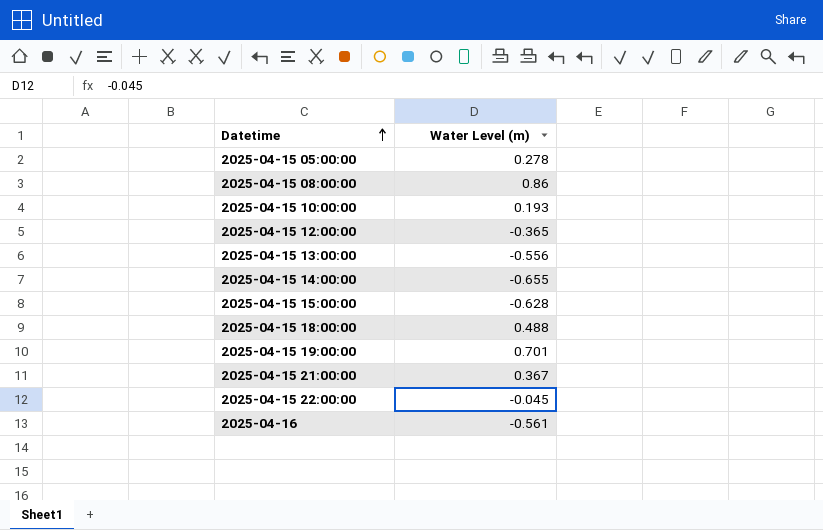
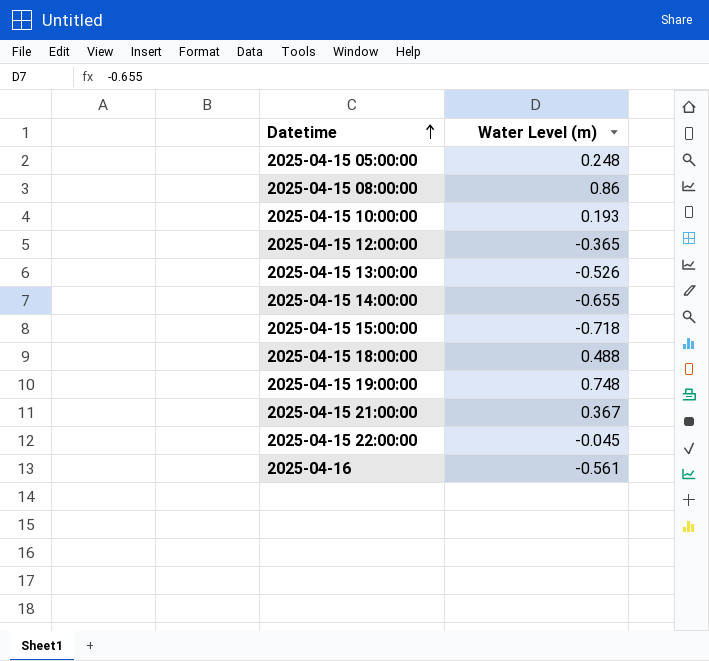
2025-04-15 05:00:00 | Water Level (m): 0.278 -> 0.248
2025-04-15 13:00:00 | Water Level (m): -0.556 -> -0.526
2025-04-15 15:00:00 | Water Level (m): -0.628 -> -0.718
2025-04-15 19:00:00 | Water Level (m): 0.701 -> 0.748

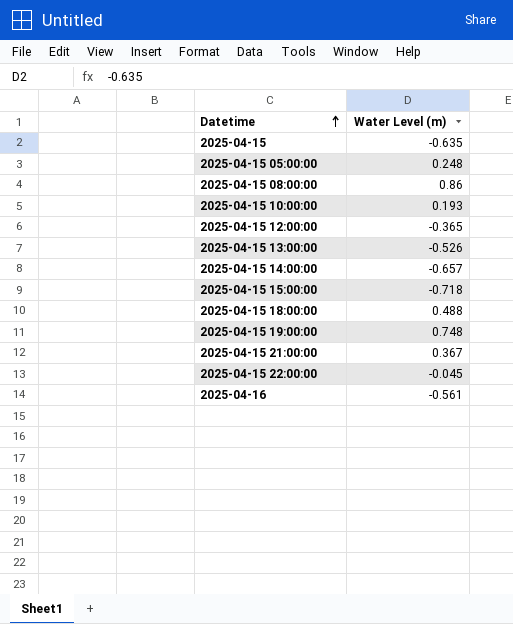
row 2025-04-15: none -> -0.635
2025-04-15 14:00:00 | Water Level (m): -0.655 -> -0.657

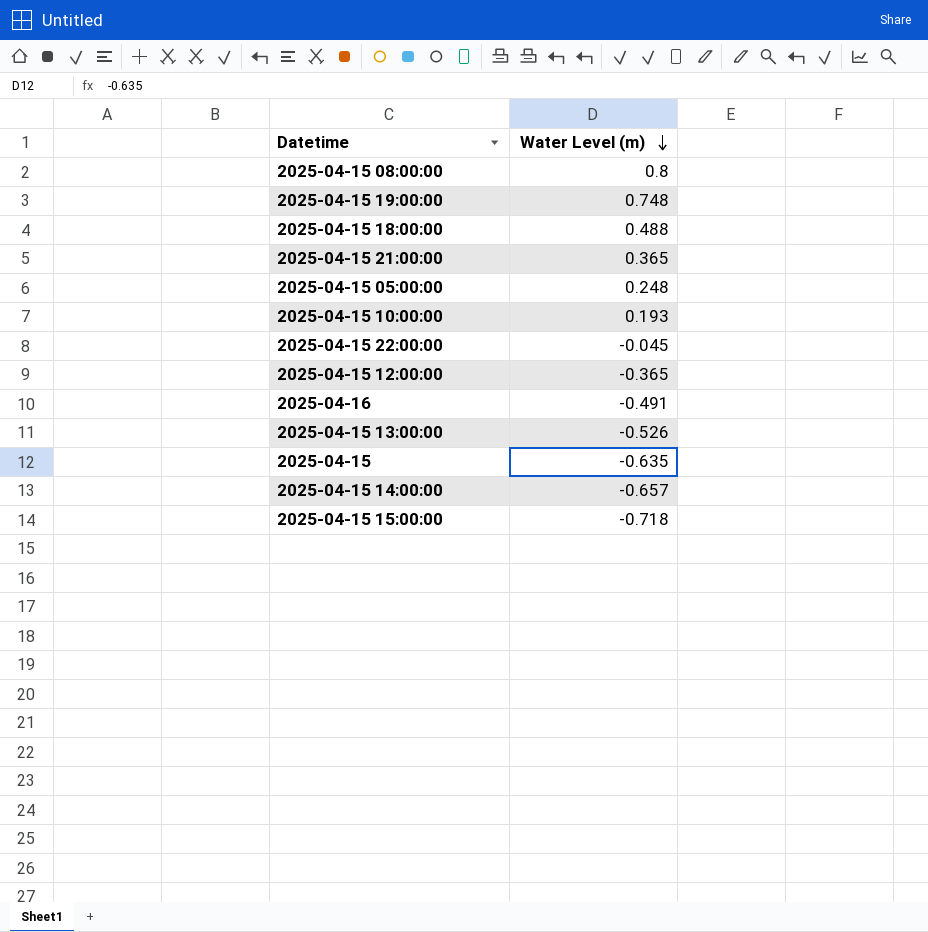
row order: Datetime ascending -> Water Level (m) descending
2025-04-15 08:00:00 | Water Level (m): 0.86 -> 0.8
2025-04-15 21:00:00 | Water Level (m): 0.367 -> 0.365
2025-04-16 | Water Level (m): -0.561 -> -0.491

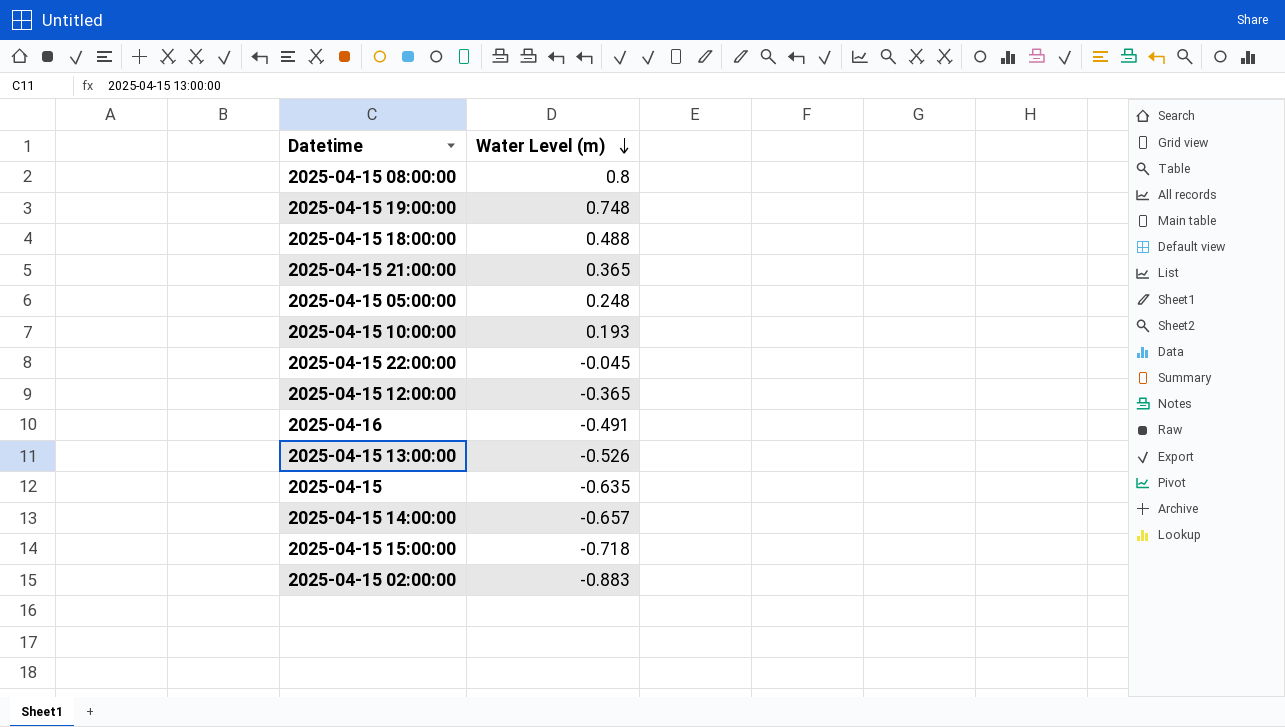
row 2025-04-15 02:00:00: none -> -0.883

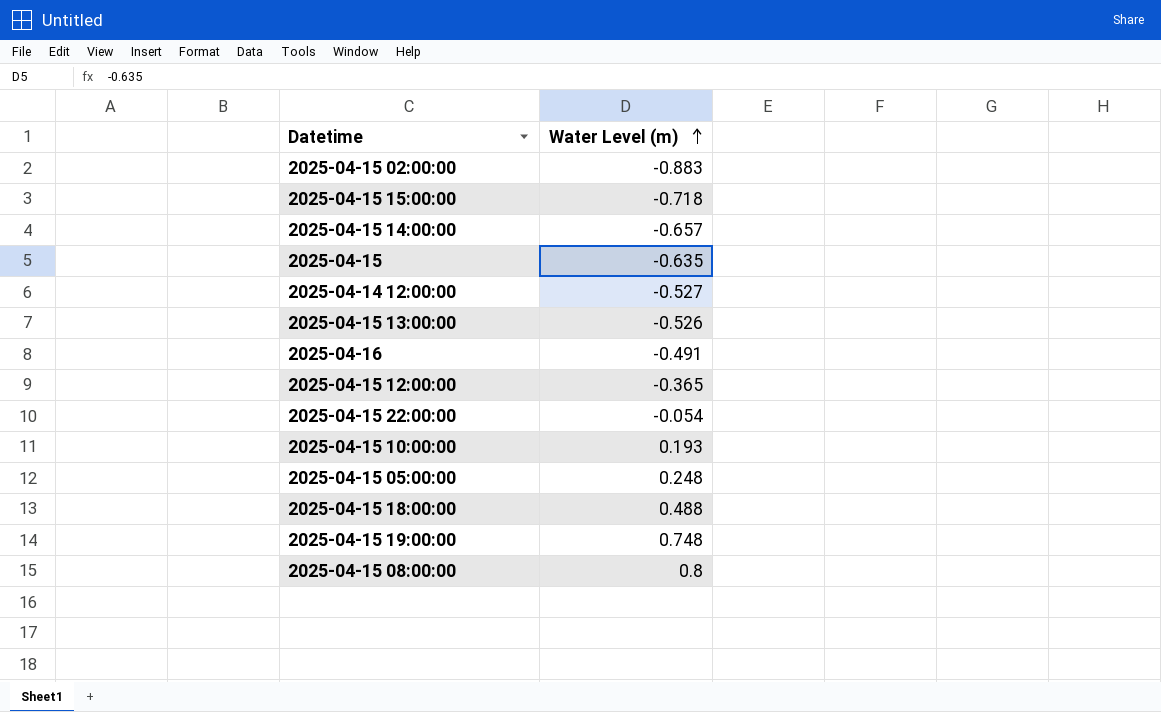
row order: Water Level (m) descending -> Water Level (m) ascending
row 2025-04-15 21:00:00: 0.365 -> none
row 2025-04-14 12:00:00: none -> -0.527
2025-04-15 22:00:00 | Water Level (m): -0.045 -> -0.054

